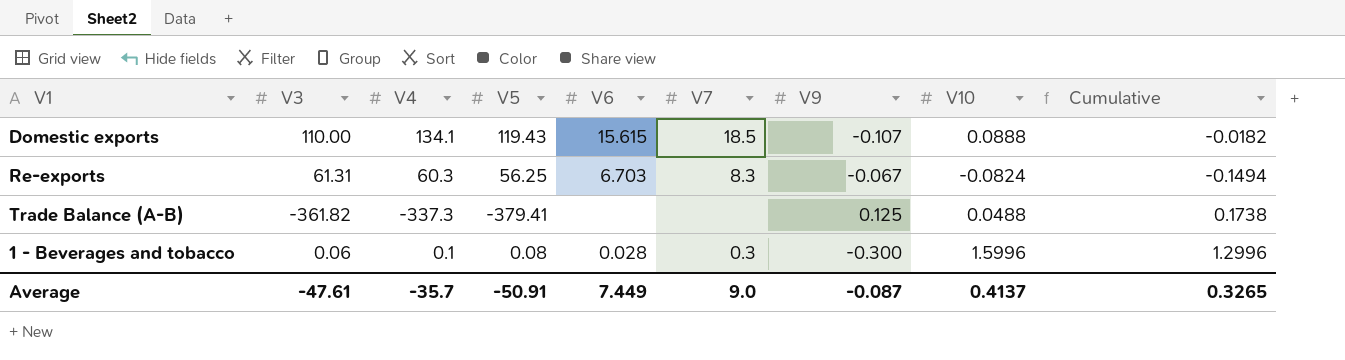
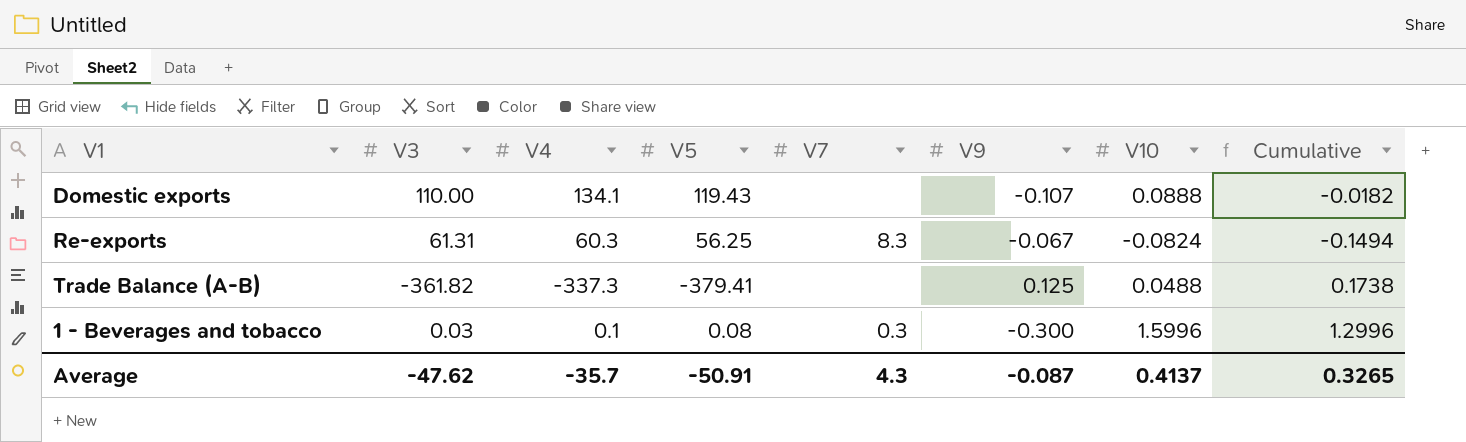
column V6 | position: 5 -> none
Domestic exports | V7: 18.5 -> none
1 - Beverages and tobacco | V3: 0.06 -> 0.03
Average | V3: -47.61 -> -47.62
Average | V7: 9.0 -> 4.3

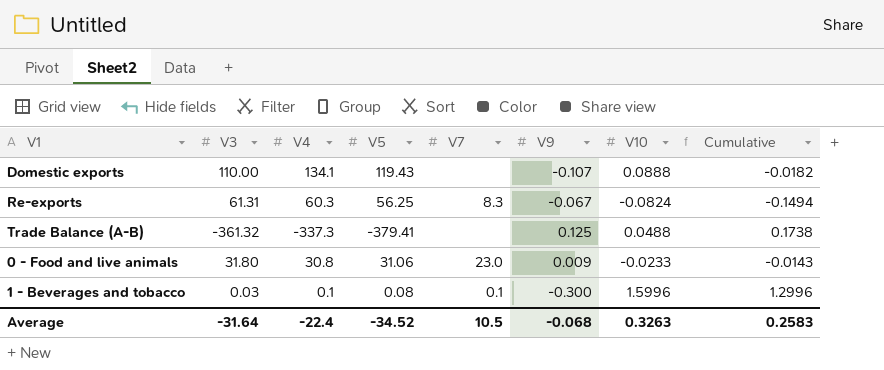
Trade Balance (A-B) | V3: -361.82 -> -361.32
row 0 - Food and live animals: none -> 31.80 | 30.8 | 31.06 | 23.0 | 0.009 | -0.0233 | -0.0143
1 - Beverages and tobacco | V7: 0.3 -> 0.1
Average | V3: -47.62 -> -31.64
Average | V4: -35.7 -> -22.4
Average | V5: -50.91 -> -34.52
Average | V7: 4.3 -> 10.5
Average | V9: -0.087 -> -0.068
Average | V10: 0.4137 -> 0.3263
Average | Cumulative: 0.3265 -> 0.2583

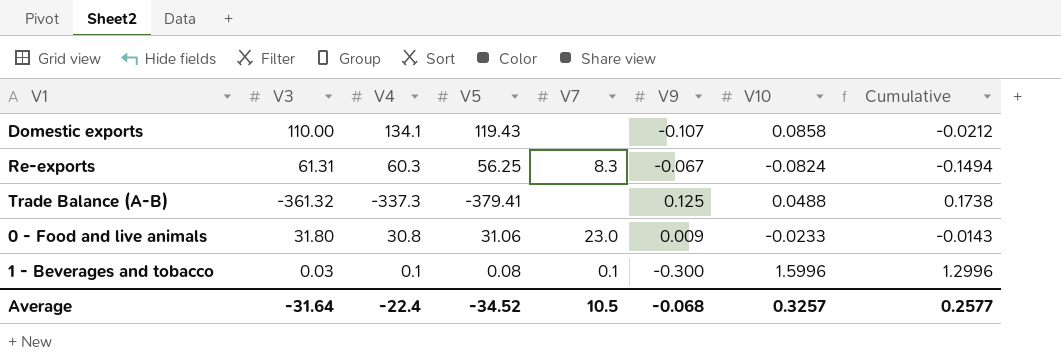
Domestic exports | V10: 0.0888 -> 0.0858
Domestic exports | Cumulative: -0.0182 -> -0.0212
Average | V10: 0.3263 -> 0.3257
Average | Cumulative: 0.2583 -> 0.2577

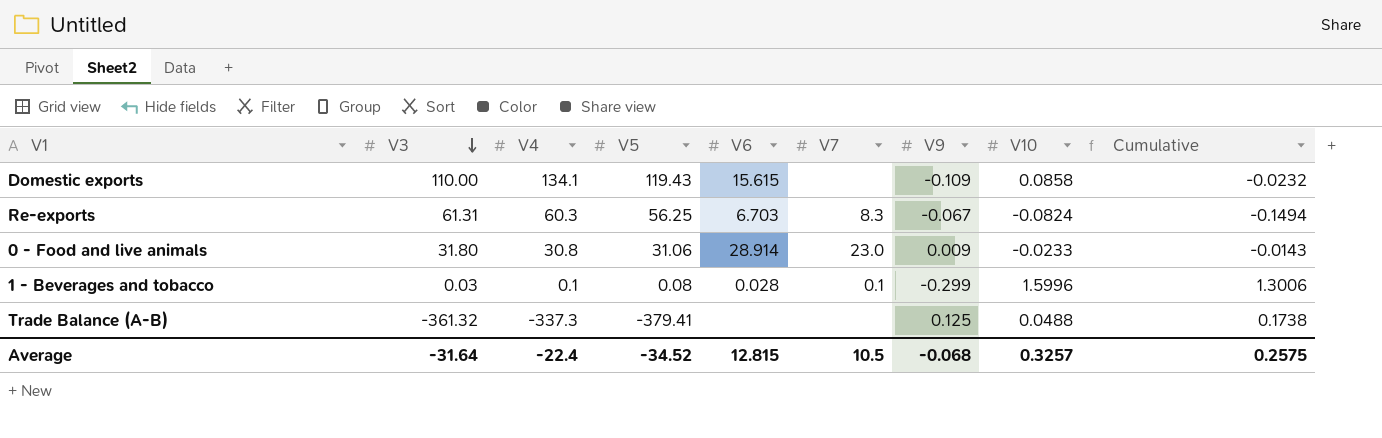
row order: none -> V3 descending
column V6 | position: none -> 5
Domestic exports | V9: -0.107 -> -0.109
Domestic exports | Cumulative: -0.0212 -> -0.0232
1 - Beverages and tobacco | V9: -0.300 -> -0.299
1 - Beverages and tobacco | Cumulative: 1.2996 -> 1.3006
Average | Cumulative: 0.2577 -> 0.2575

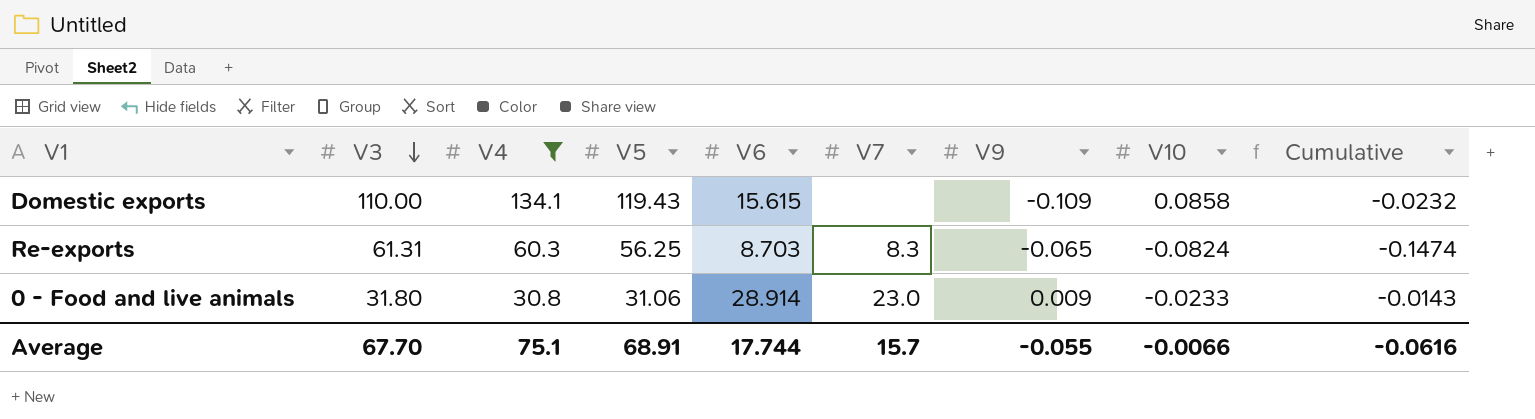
filter: none -> V4 >= 30.8
Re-exports | V6: 6.703 -> 8.703
Re-exports | V9: -0.067 -> -0.065
Re-exports | Cumulative: -0.1494 -> -0.1474
Average | V3: -31.64 -> 67.70
Average | V4: -22.4 -> 75.1
Average | V5: -34.52 -> 68.91
Average | V6: 12.815 -> 17.744
Average | V7: 10.5 -> 15.7
Average | V9: -0.068 -> -0.055
Average | V10: 0.3257 -> -0.0066
Average | Cumulative: 0.2575 -> -0.0616

